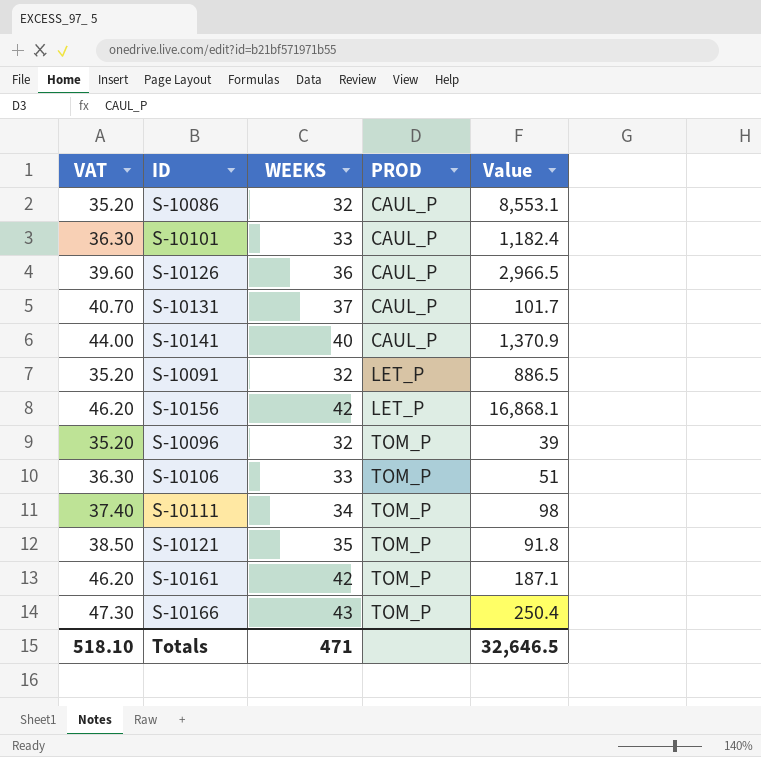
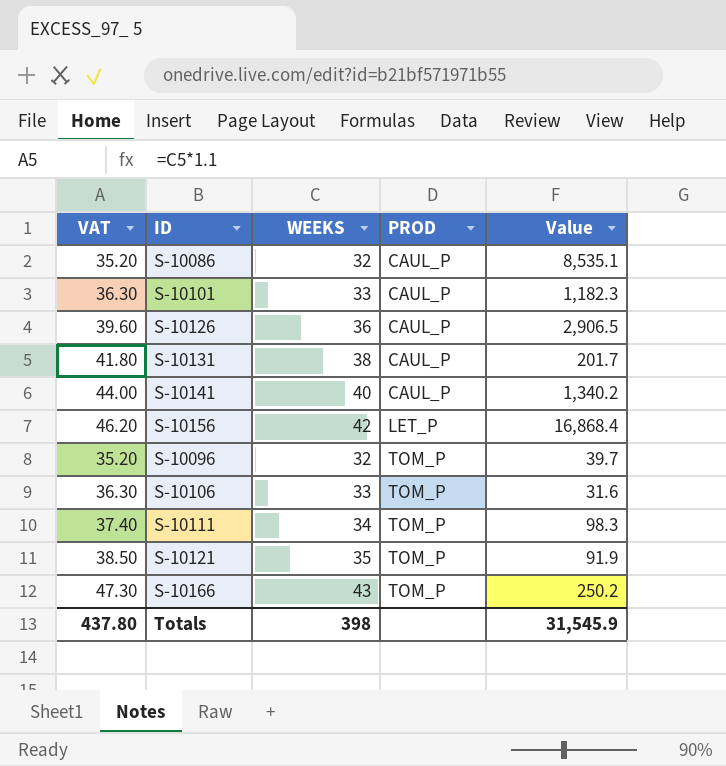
row S-10091: 35.20 | 32 | LET_P | 886.5 -> none
row S-10161: 46.20 | 42 | TOM_P | 187.1 -> none
S-10086 | Value: 8,553.1 -> 8,535.1
S-10101 | Value: 1,182.4 -> 1,182.3
S-10126 | Value: 2,966.5 -> 2,906.5
S-10131 | VAT: 40.70 -> 41.80
S-10131 | WEEKS: 37 -> 38
S-10131 | Value: 101.7 -> 201.7
S-10141 | Value: 1,370.9 -> 1,340.2
S-10156 | Value: 16,868.1 -> 16,868.4
S-10096 | Value: 39 -> 39.7
S-10106 | Value: 51 -> 31.6
S-10111 | Value: 98 -> 98.3
S-10121 | Value: 91.8 -> 91.9
S-10166 | Value: 250.4 -> 250.2
Totals | VAT: 518.10 -> 437.80
Totals | WEEKS: 471 -> 398
Totals | Value: 32,646.5 -> 31,545.9

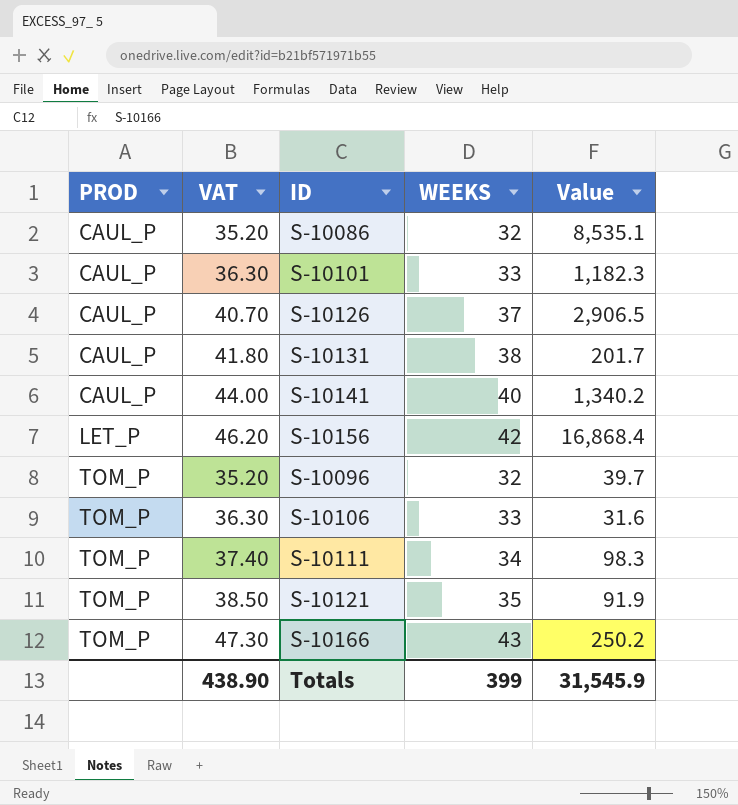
column PROD | position: 4 -> 1
S-10126 | VAT: 39.60 -> 40.70
S-10126 | WEEKS: 36 -> 37
Totals | VAT: 437.80 -> 438.90
Totals | WEEKS: 398 -> 399

